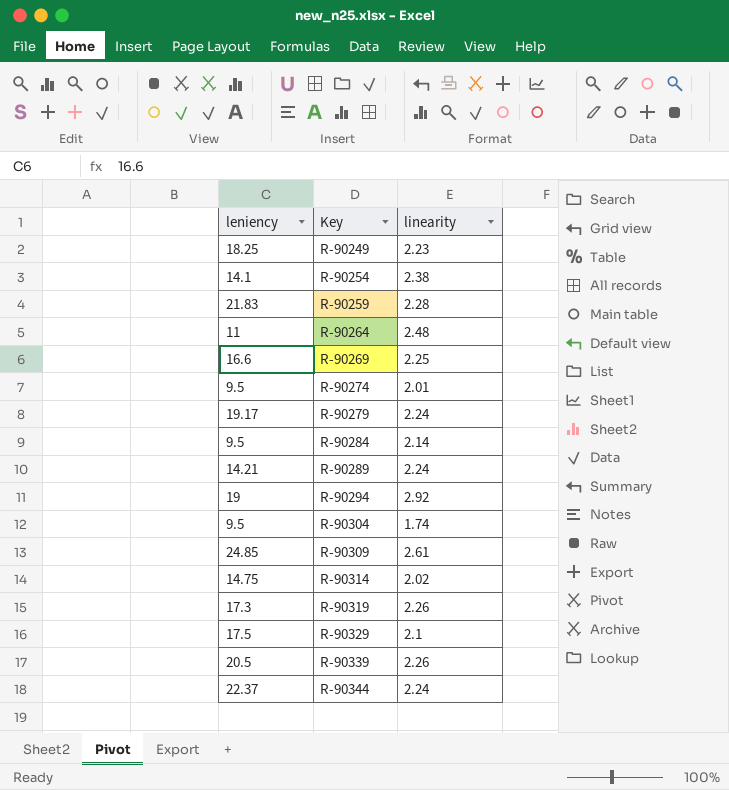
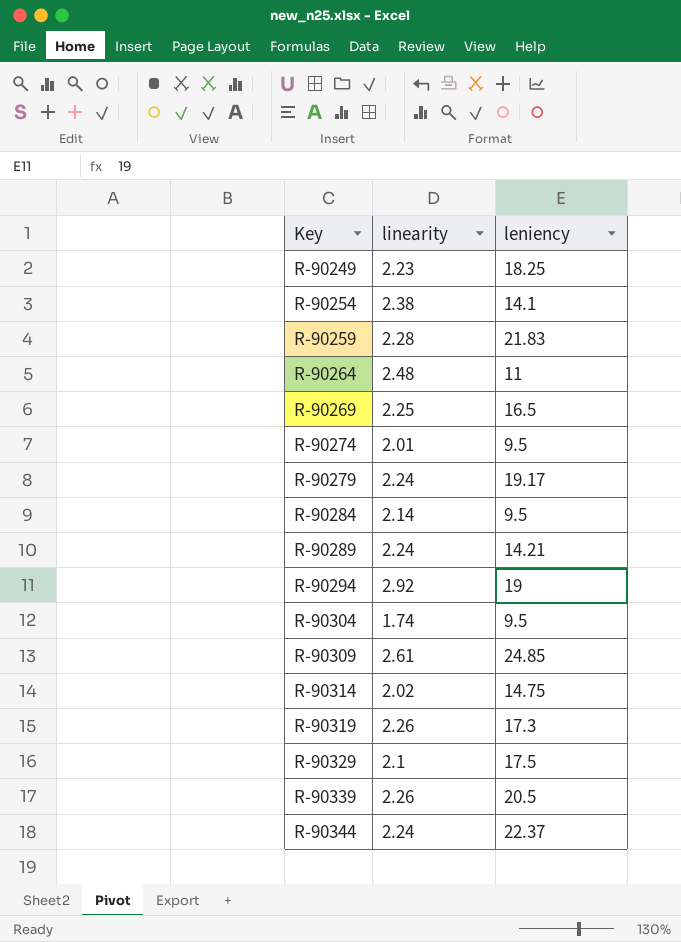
column leniency | position: 1 -> 3
R-90269 | leniency: 16.6 -> 16.5

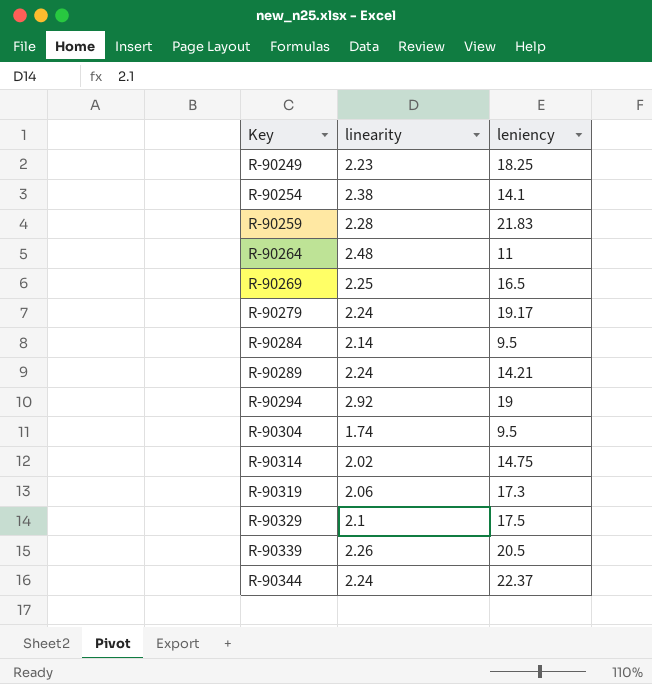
row R-90274: 2.01 | 9.5 -> none
row R-90309: 2.61 | 24.85 -> none
R-90319 | linearity: 2.26 -> 2.06

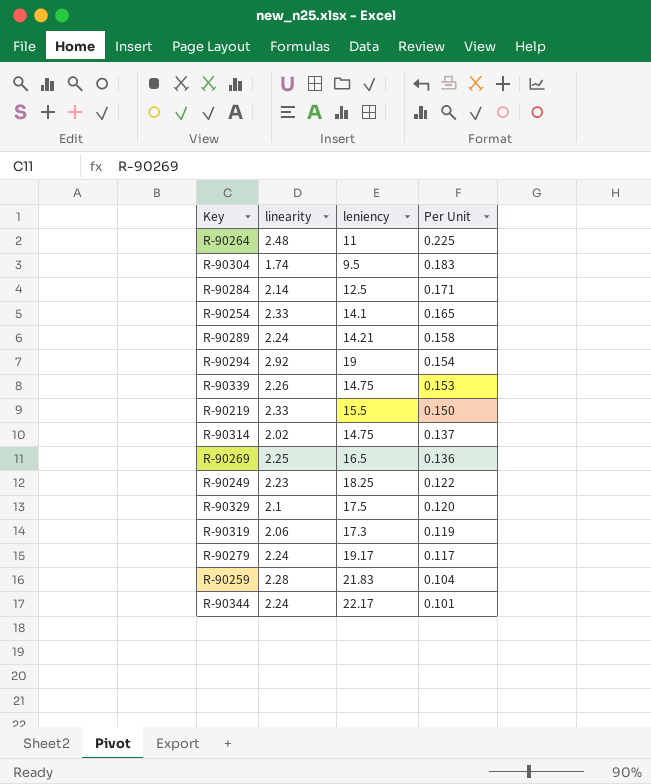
row order: Key ascending -> Per Unit descending
column Per Unit | formula: none -> [linearity] / [leniency]
R-90284 | leniency: 9.5 -> 12.5
R-90254 | linearity: 2.38 -> 2.33
R-90339 | leniency: 20.5 -> 14.75
row R-90219: none -> 2.33 | 15.5 | 0.150
R-90344 | leniency: 22.37 -> 22.17

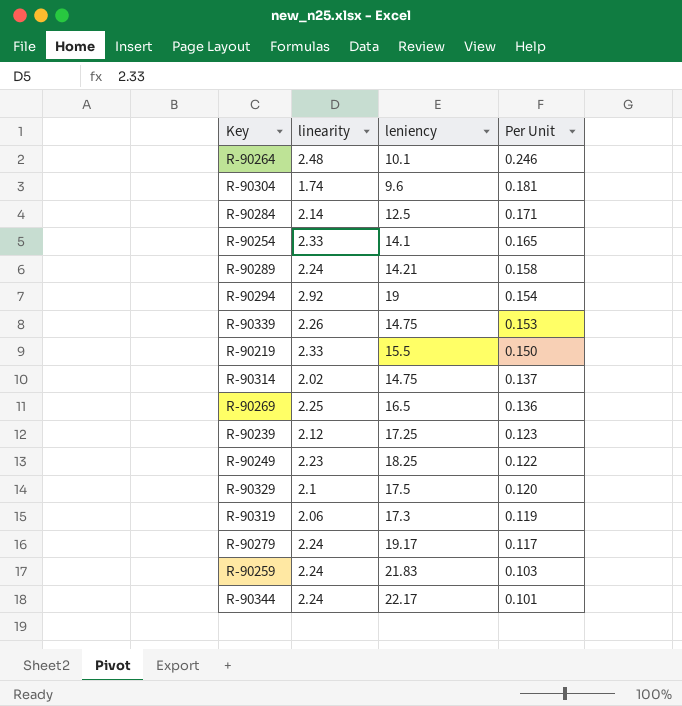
R-90264 | leniency: 11 -> 10.1
R-90264 | Per Unit: 0.225 -> 0.246
R-90304 | leniency: 9.5 -> 9.6
R-90304 | Per Unit: 0.183 -> 0.181
row R-90239: none -> 2.12 | 17.25 | 0.123
R-90259 | linearity: 2.28 -> 2.24
R-90259 | Per Unit: 0.104 -> 0.103

